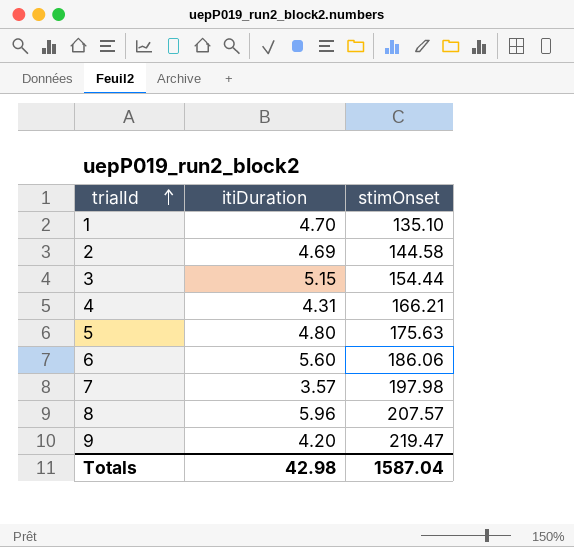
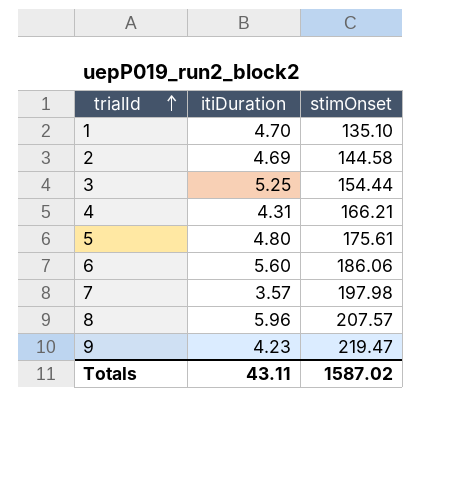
3 | itiDuration: 5.15 -> 5.25
5 | stimOnset: 175.63 -> 175.61
9 | itiDuration: 4.20 -> 4.23
Totals | itiDuration: 42.98 -> 43.11
Totals | stimOnset: 1587.04 -> 1587.02

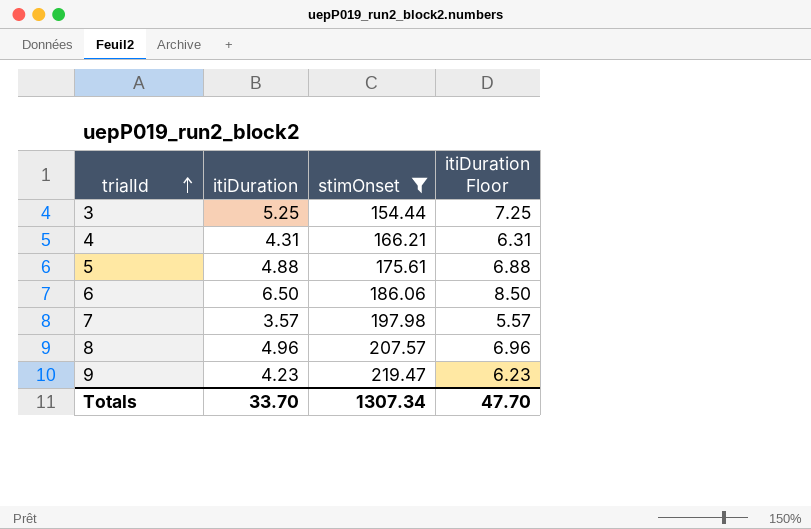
filter: none -> stimOnset >= 154.44
column itiDuration Floor | formula: none -> [itiDuration] + 2
5 | itiDuration: 4.80 -> 4.88
6 | itiDuration: 5.60 -> 6.50
8 | itiDuration: 5.96 -> 4.96
Totals | itiDuration: 43.11 -> 33.70
Totals | stimOnset: 1587.02 -> 1307.34

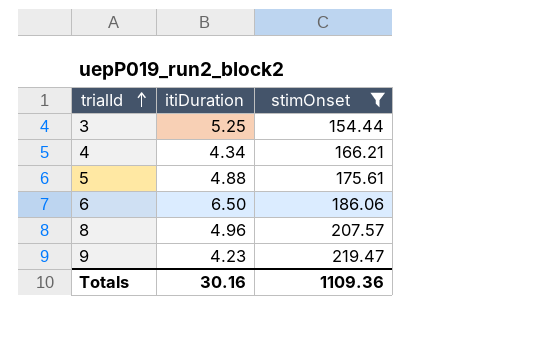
column itiDuration Floor | formula: [itiDuration] + 2 -> none
row 7: 3.57 | 197.98 | 5.57 -> none
4 | itiDuration: 4.31 -> 4.34
Totals | itiDuration: 33.70 -> 30.16
Totals | stimOnset: 1307.34 -> 1109.36

